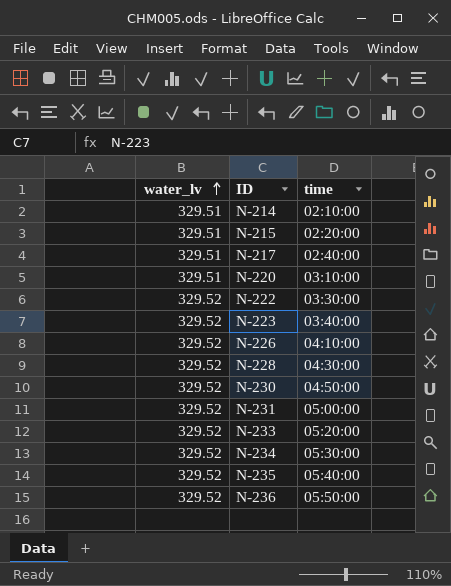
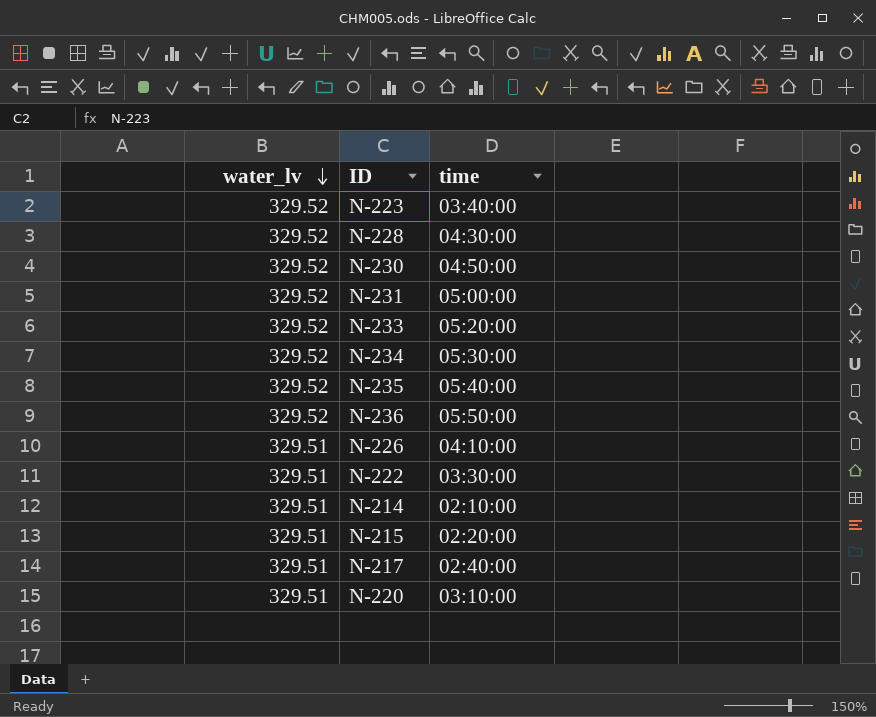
row order: water_lv ascending -> water_lv descending
N-226 | water_lv: 329.52 -> 329.51
N-222 | water_lv: 329.52 -> 329.51

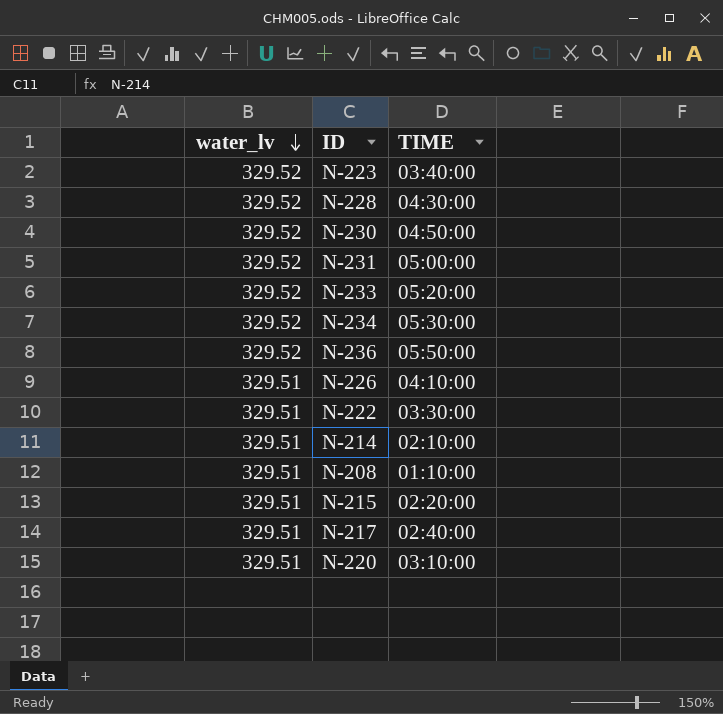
column name: time -> TIME
row N-235: 329.52 | 05:40:00 -> none
row N-208: none -> 329.51 | 01:10:00

